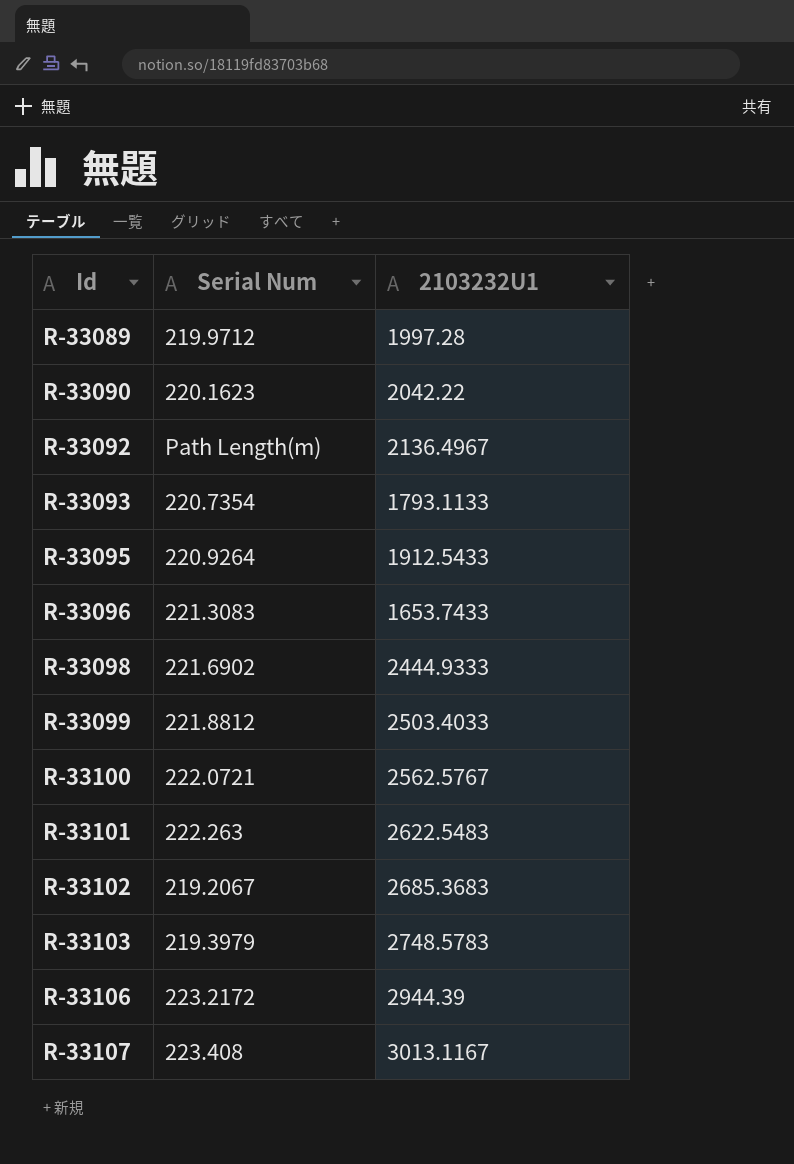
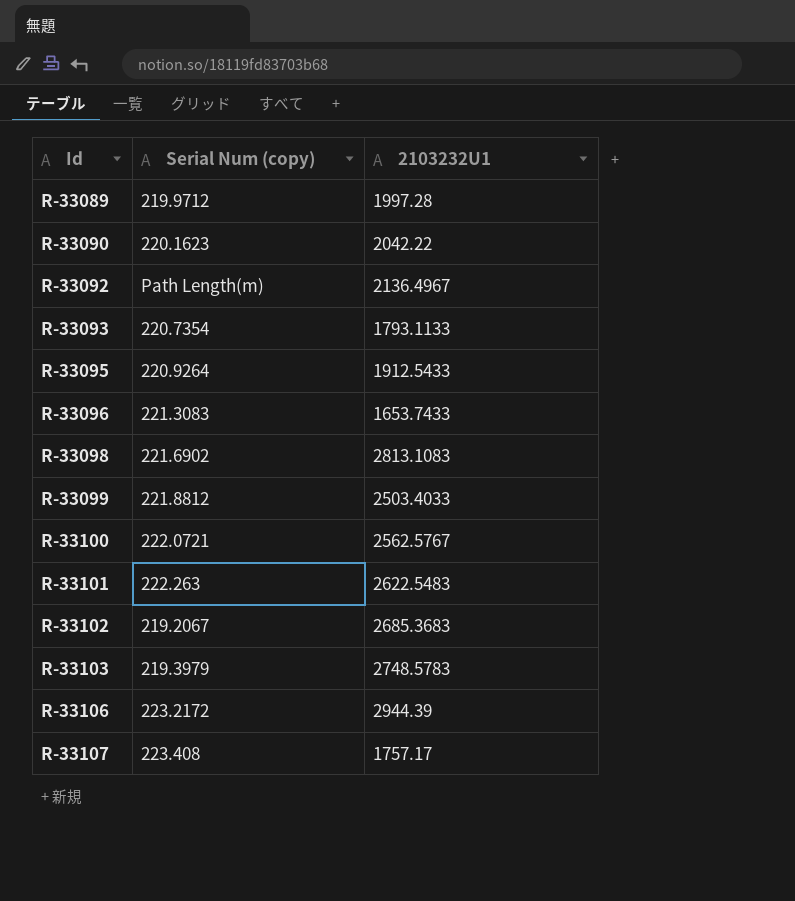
column name: Serial Num -> Serial Num (copy)
R-33098 | 2103232U1: 2444.9333 -> 2813.1083
R-33107 | 2103232U1: 3013.1167 -> 1757.17

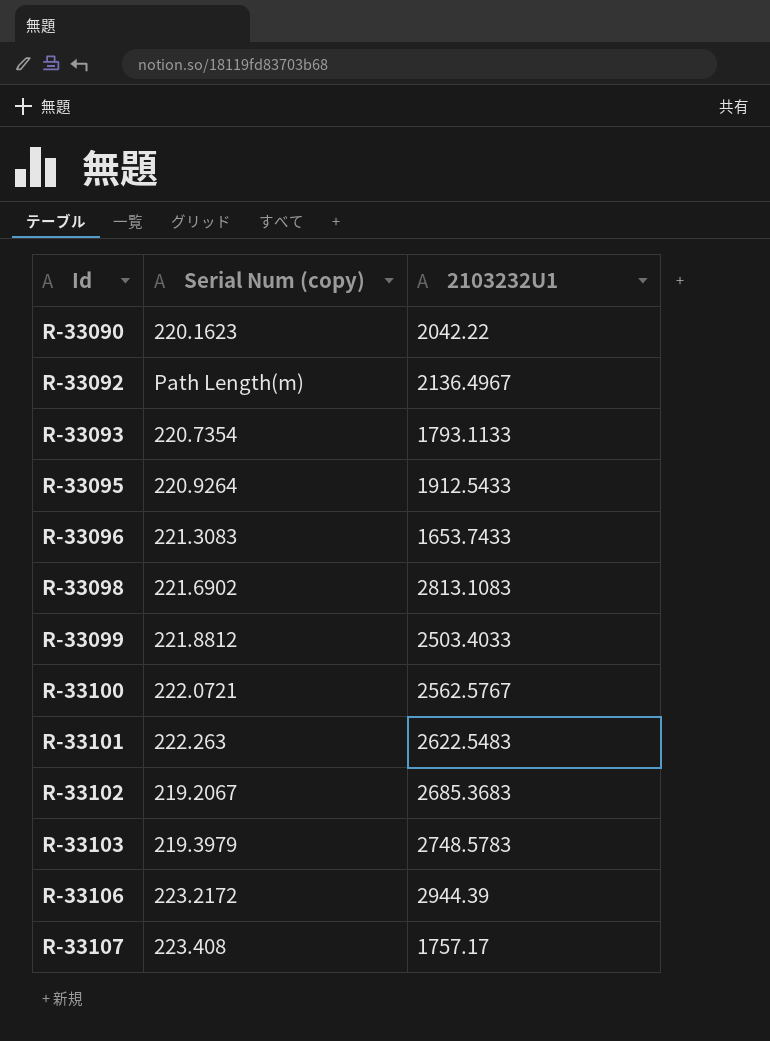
row R-33089: 219.9712 | 1997.28 -> none

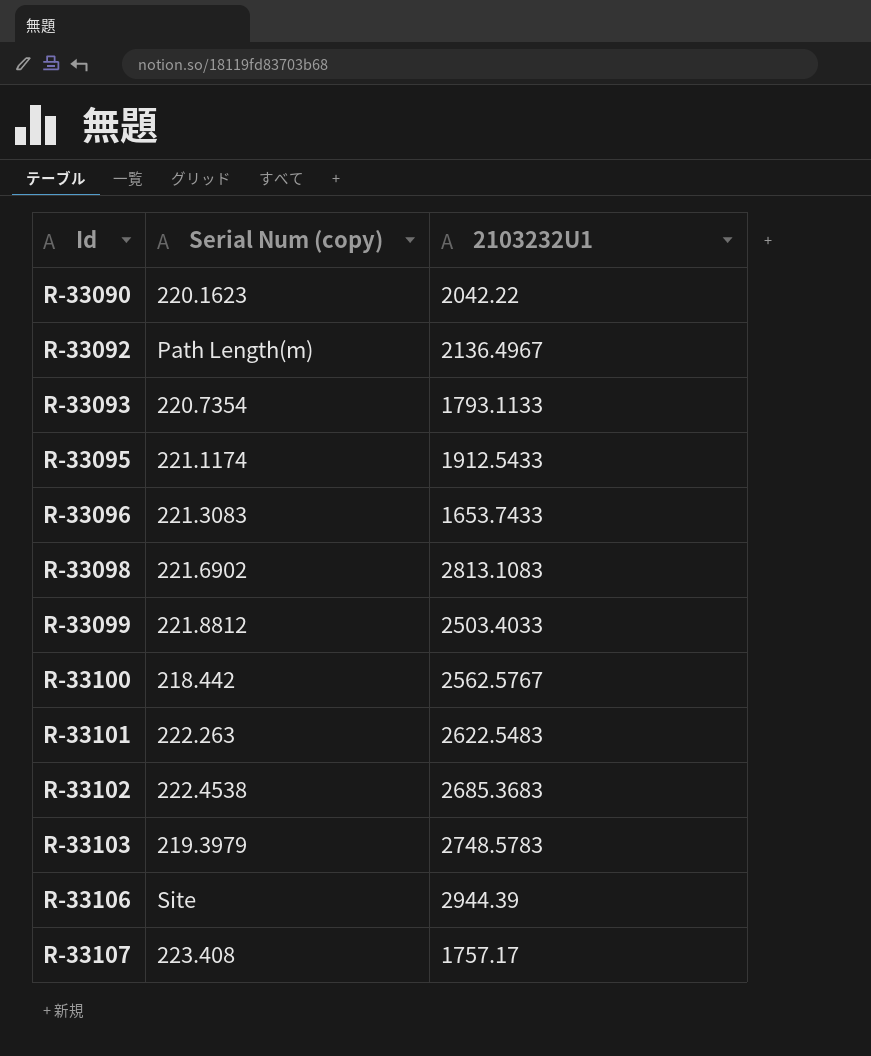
R-33095 | Serial Num (copy): 220.9264 -> 221.1174
R-33100 | Serial Num (copy): 222.0721 -> 218.442
R-33102 | Serial Num (copy): 219.2067 -> 222.4538
R-33106 | Serial Num (copy): 223.2172 -> Site

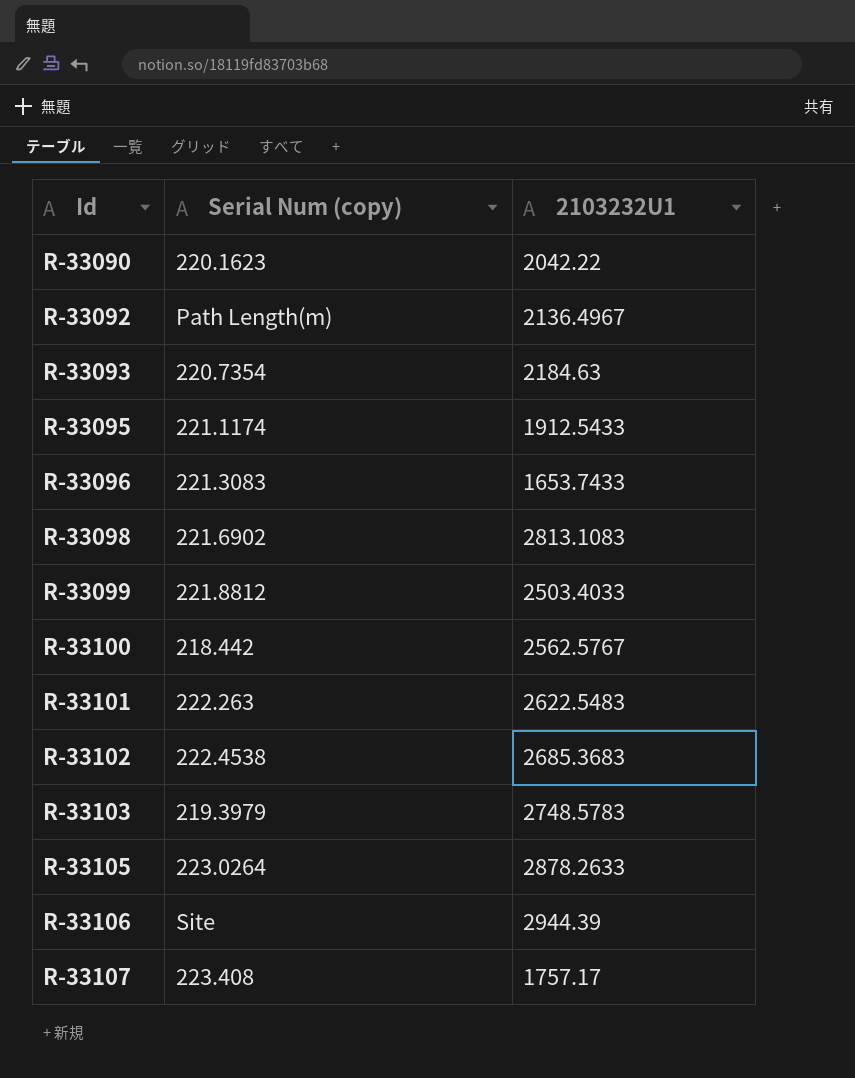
R-33093 | 2103232U1: 1793.1133 -> 2184.63
row R-33105: none -> 223.0264 | 2878.2633

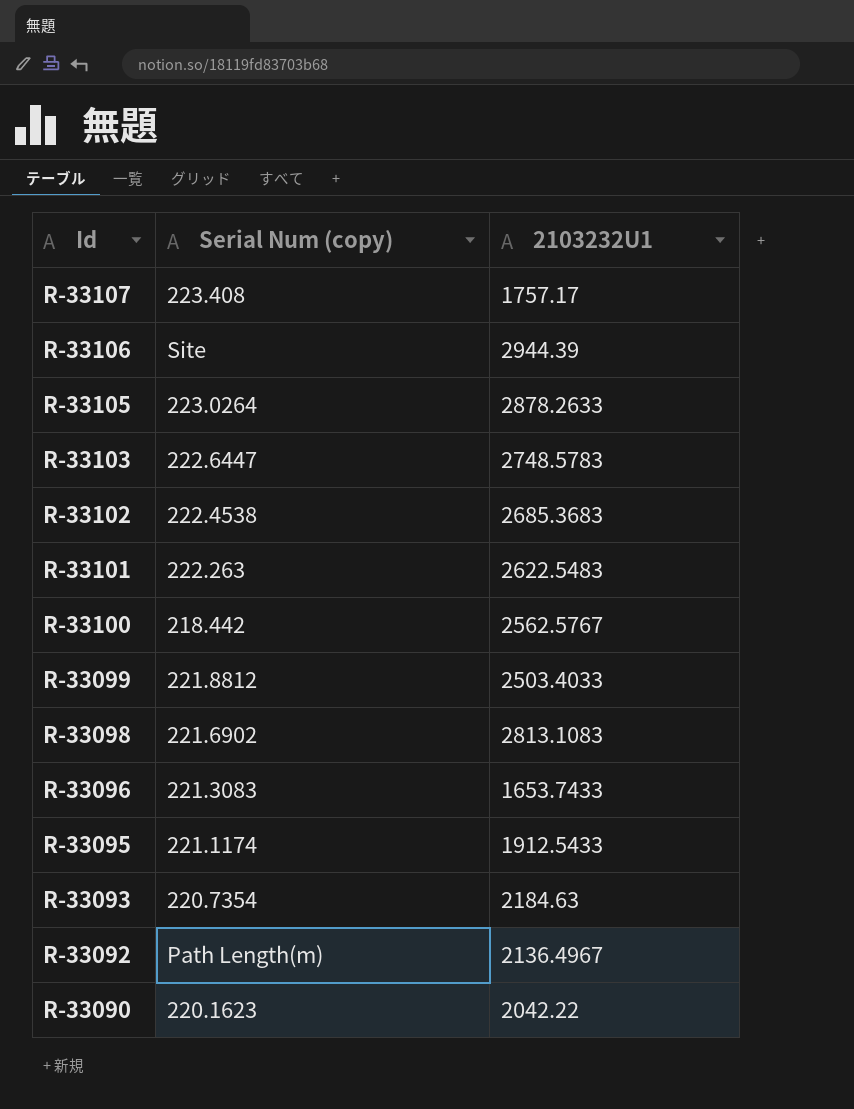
row order: Id ascending -> Id descending
R-33103 | Serial Num (copy): 219.3979 -> 222.6447

